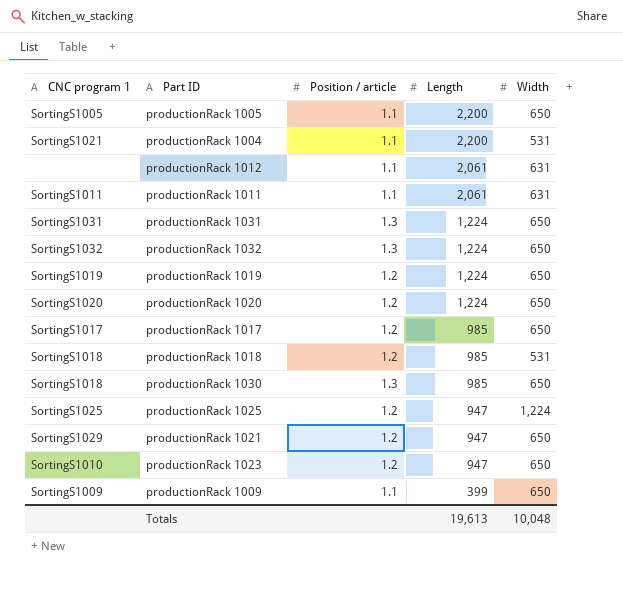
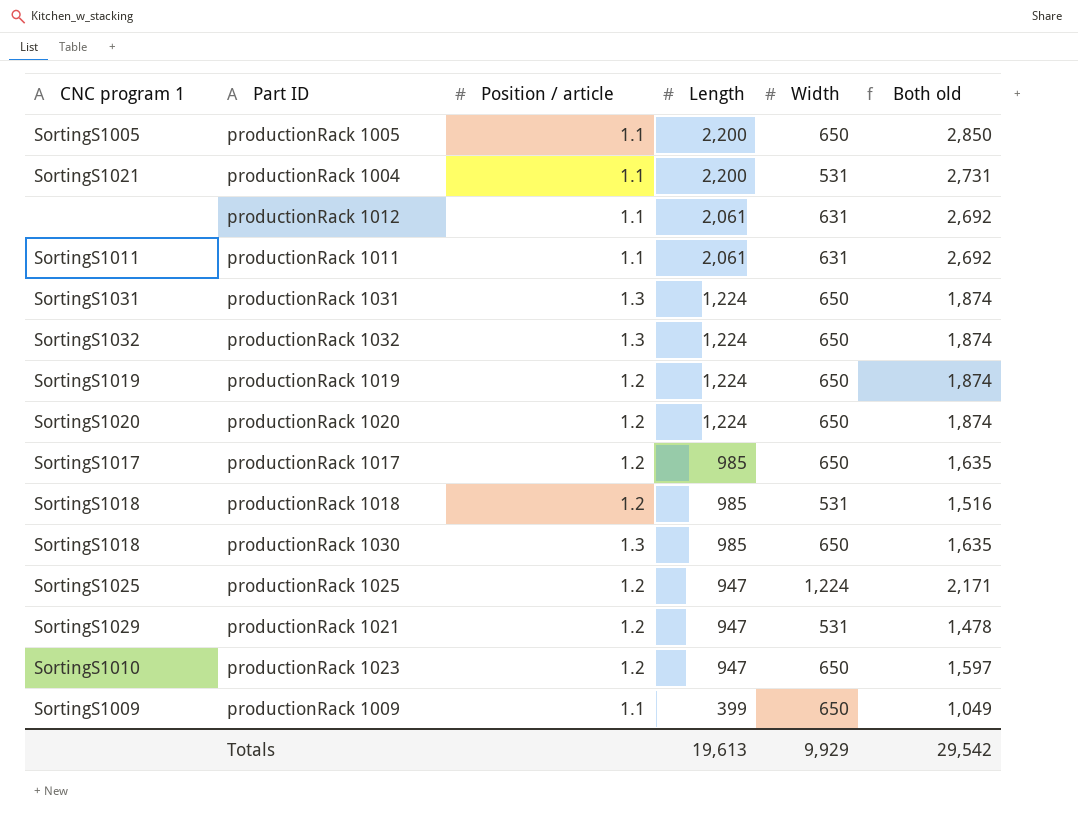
column Both old | formula: none -> [Length] + [Width]
productionRack 1021 | Width: 650 -> 531
Totals | Width: 10,048 -> 9,929

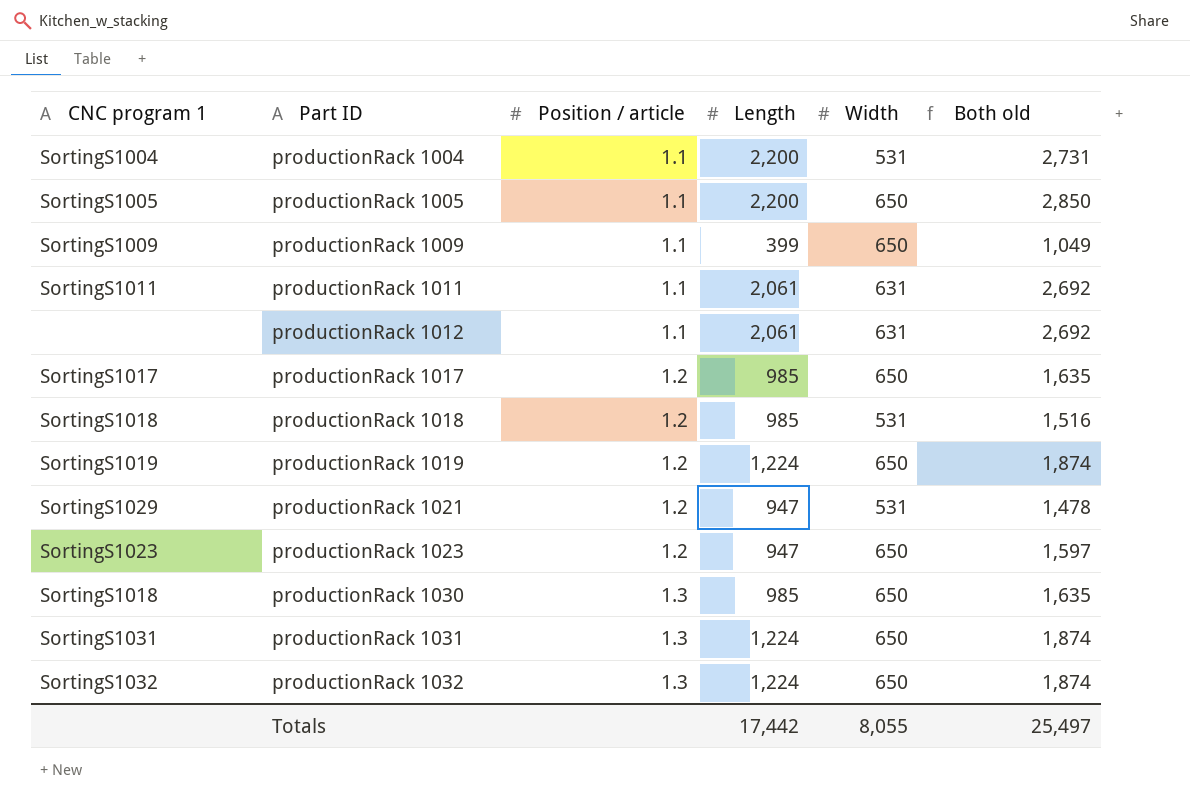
row order: Length descending -> Part ID ascending
row productionRack 1020: SortingS1020 | 1.2 | 1,224 | 650 | 1,874 -> none
row productionRack 1025: SortingS1025 | 1.2 | 947 | 1,224 | 2,171 -> none
productionRack 1004 | CNC program 1: SortingS1021 -> SortingS1004
productionRack 1023 | CNC program 1: SortingS1010 -> SortingS1023
Totals | Length: 19,613 -> 17,442
Totals | Width: 9,929 -> 8,055
Totals | Both old: 29,542 -> 25,497

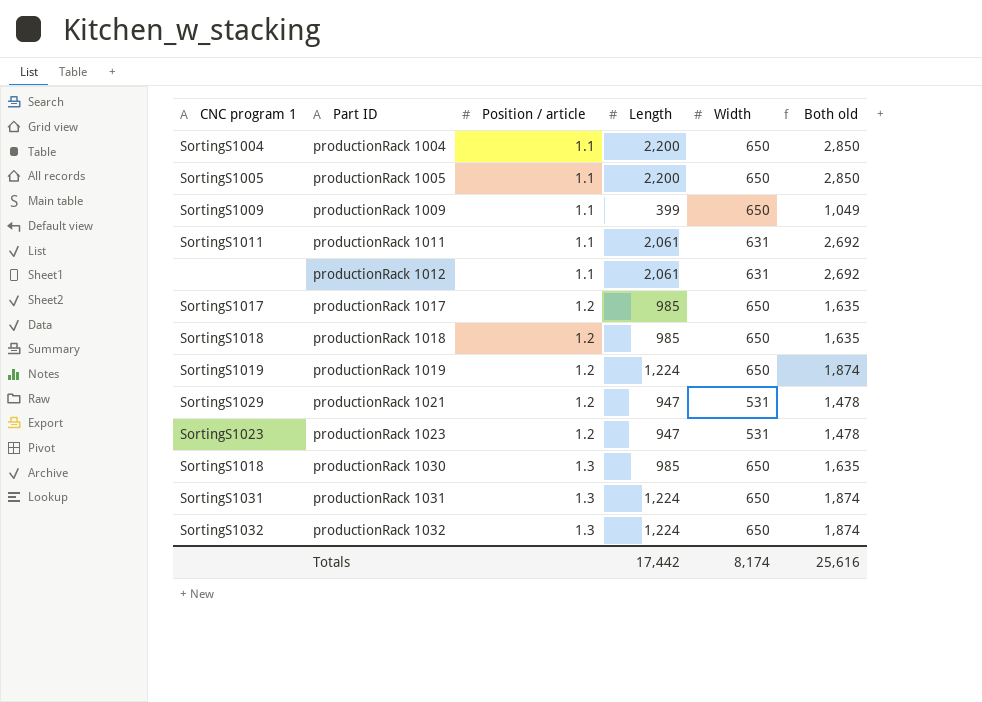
productionRack 1004 | Width: 531 -> 650
productionRack 1004 | Both old: 2,731 -> 2,850
productionRack 1018 | Width: 531 -> 650
productionRack 1018 | Both old: 1,516 -> 1,635
productionRack 1023 | Width: 650 -> 531
productionRack 1023 | Both old: 1,597 -> 1,478
Totals | Width: 8,055 -> 8,174
Totals | Both old: 25,497 -> 25,616

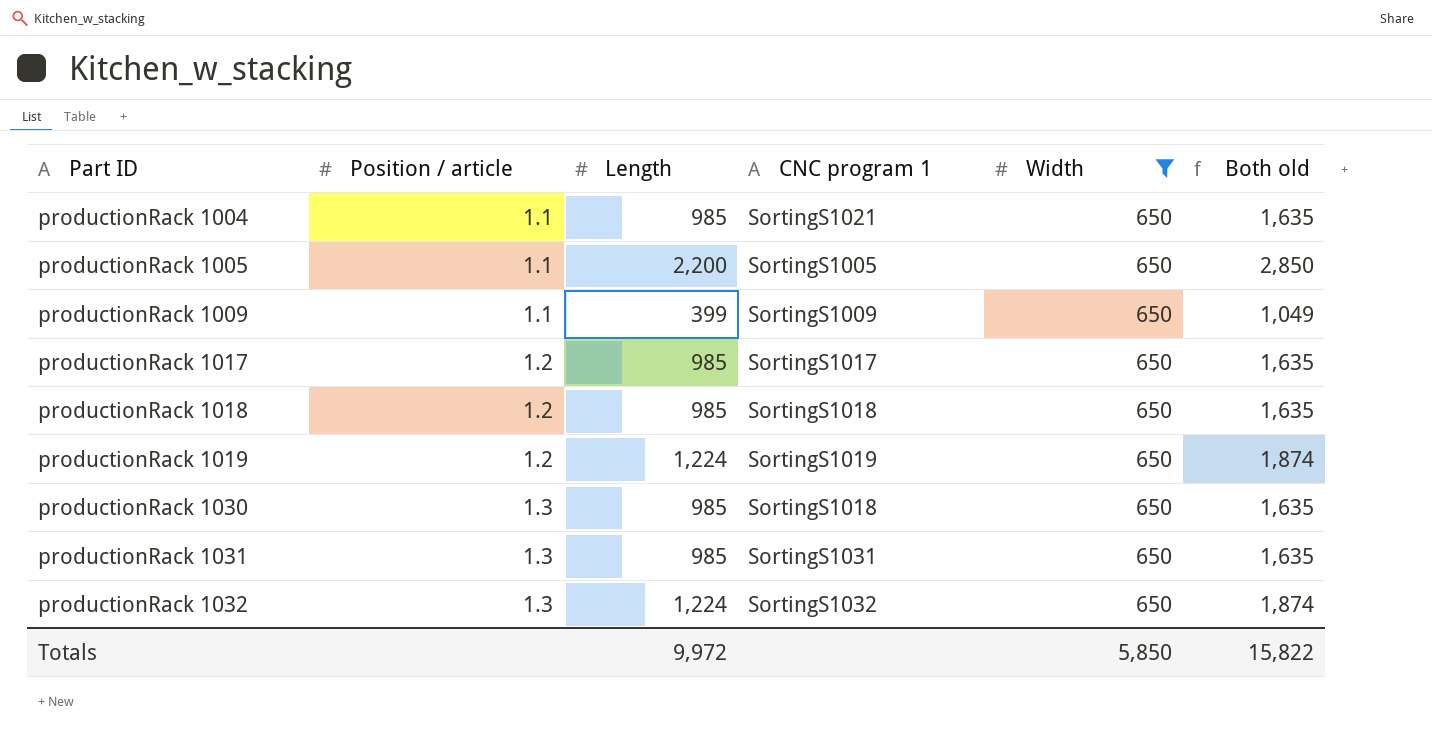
filter: none -> Width = 650
column CNC program 1 | position: 1 -> 4
productionRack 1004 | Length: 2,200 -> 985
productionRack 1004 | CNC program 1: SortingS1004 -> SortingS1021
productionRack 1004 | Both old: 2,850 -> 1,635
productionRack 1031 | Length: 1,224 -> 985
productionRack 1031 | Both old: 1,874 -> 1,635
Totals | Length: 17,442 -> 9,972
Totals | Width: 8,174 -> 5,850
Totals | Both old: 25,616 -> 15,822

